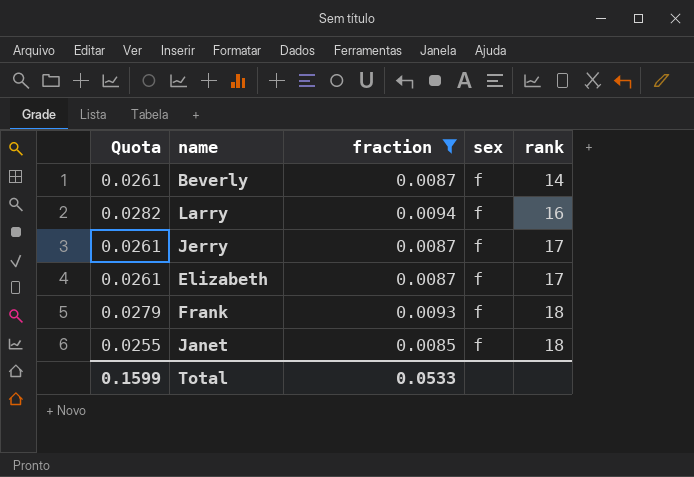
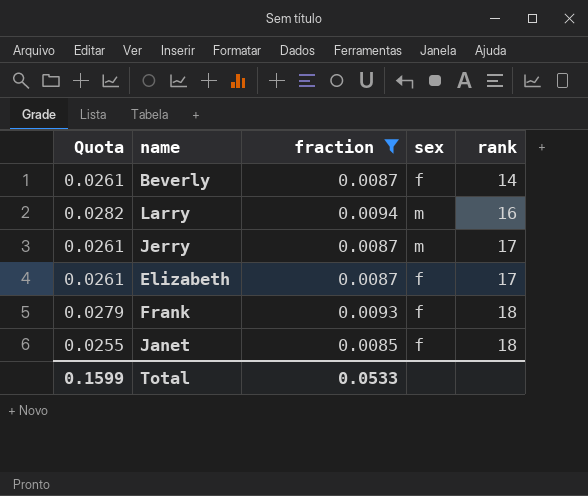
Larry | sex: f -> m
Jerry | sex: f -> m

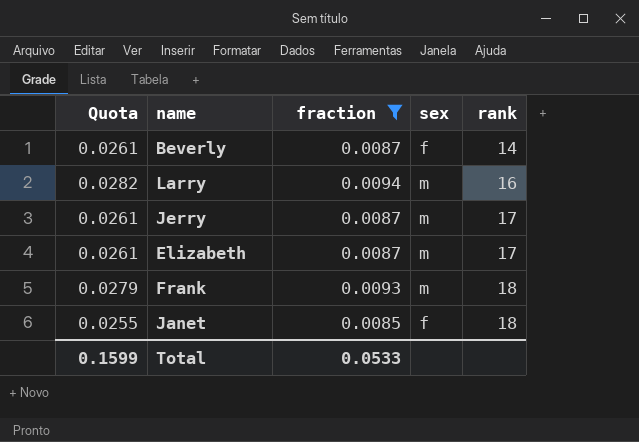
Elizabeth | sex: f -> m
Frank | sex: f -> m

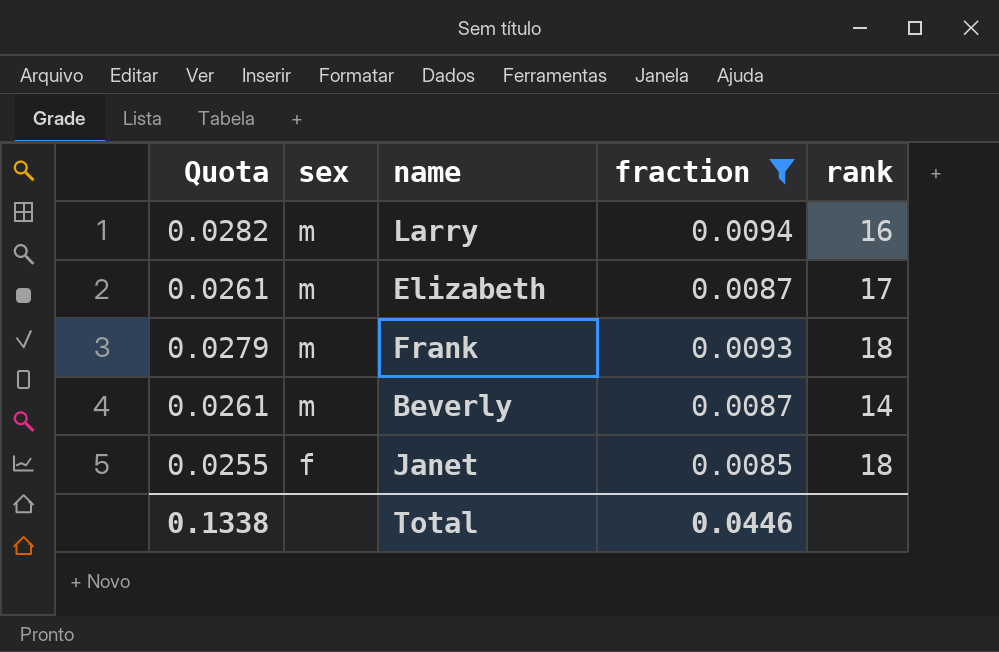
row order: rank ascending -> sex descending
column sex | position: 4 -> 2
row Jerry: 0.0261 | 0.0087 | m | 17 -> none
Beverly | sex: f -> m
Total | Quota: 0.1599 -> 0.1338
Total | fraction: 0.0533 -> 0.0446

